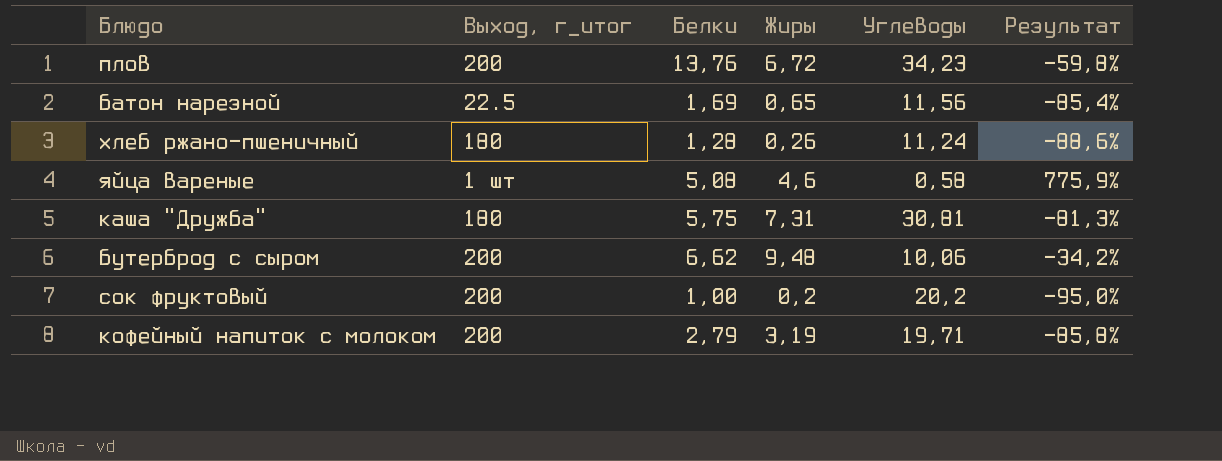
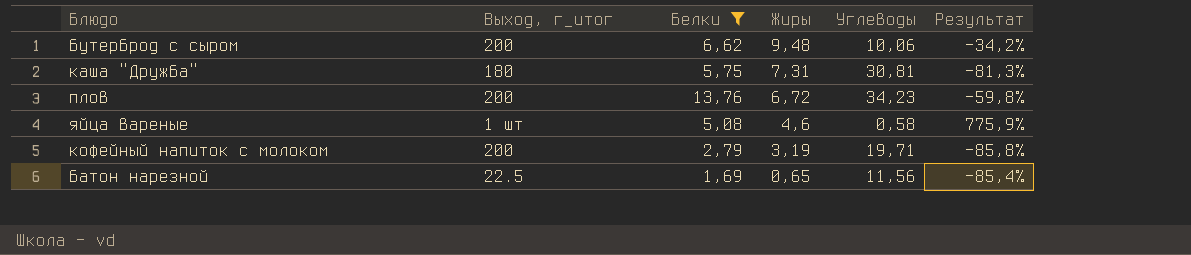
filter: none -> Белки >= 1,69
row order: none -> Жиры descending

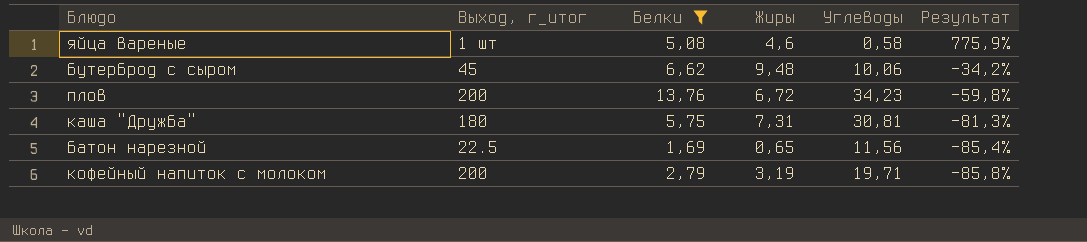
row order: Жиры descending -> Результат descending
бутерброд с сыром | Выход, г_итог: 200 -> 45

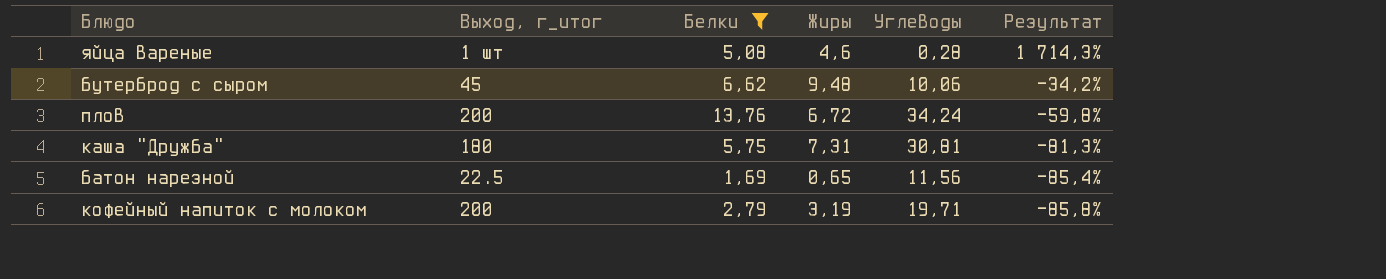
яйца вареные | Углеводы: 0,58 -> 0,28
яйца вареные | Результат: 775,9% -> 1 714,3%
плов | Углеводы: 34,23 -> 34,24

